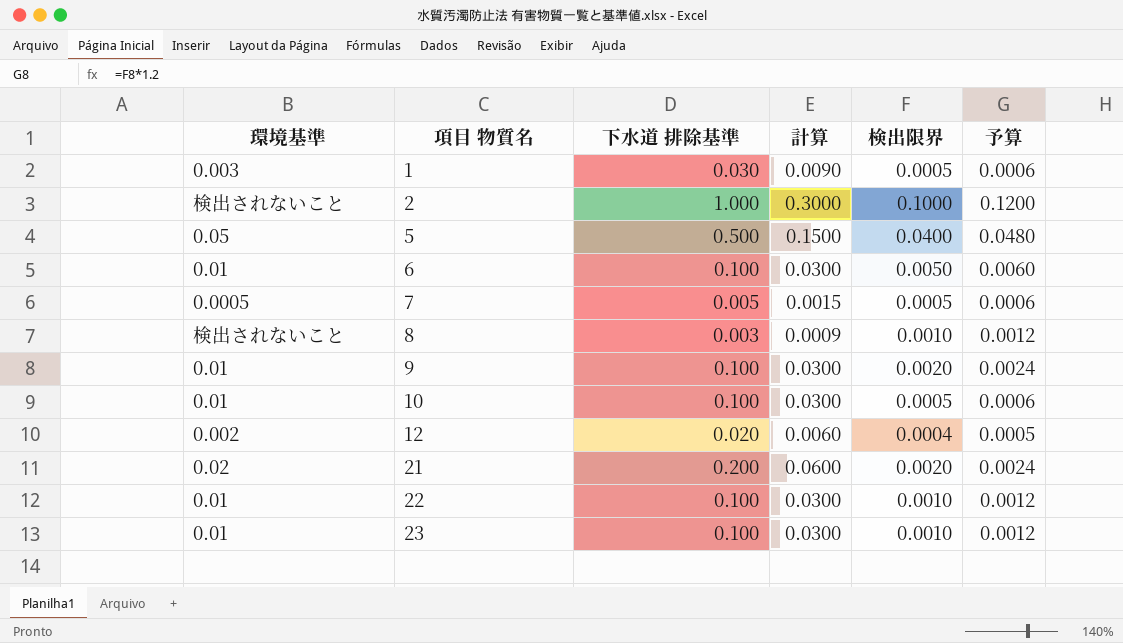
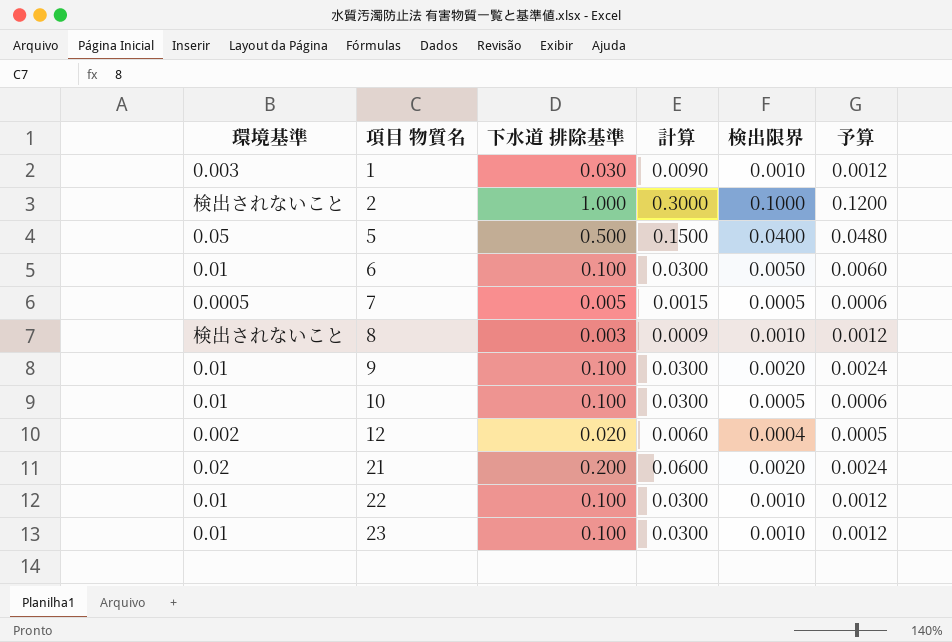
1 | 検出限界: 0.0005 -> 0.0010
1 | 予算: 0.0006 -> 0.0012

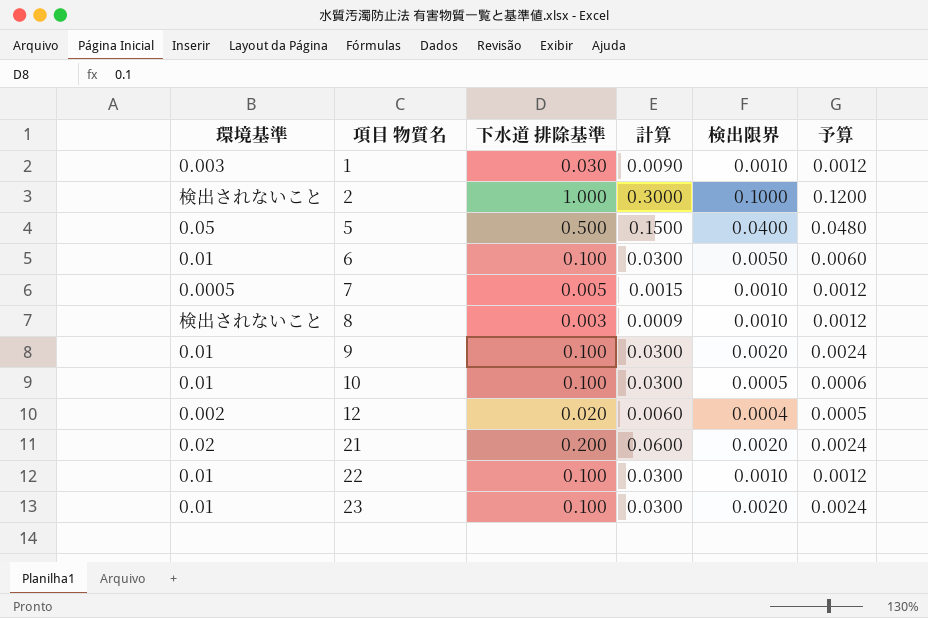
7 | 検出限界: 0.0005 -> 0.0010
7 | 予算: 0.0006 -> 0.0012
23 | 検出限界: 0.0010 -> 0.0020
23 | 予算: 0.0012 -> 0.0024

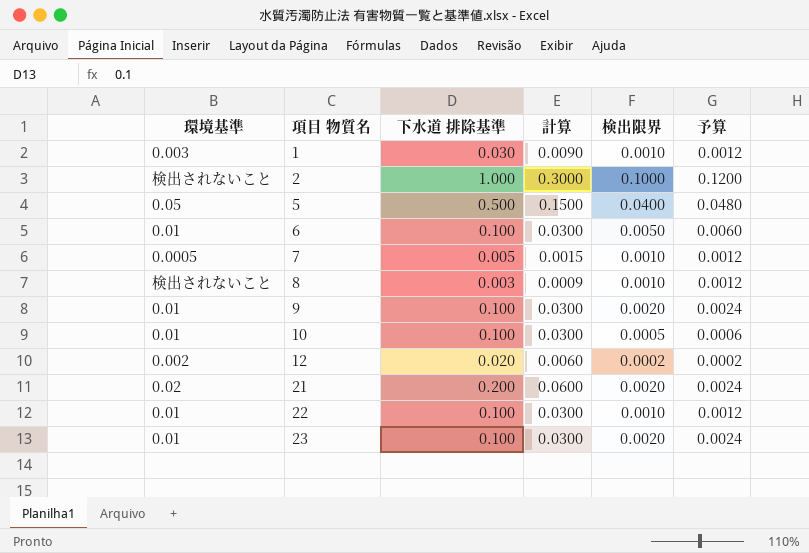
12 | 検出限界: 0.0004 -> 0.0002
12 | 予算: 0.0005 -> 0.0002

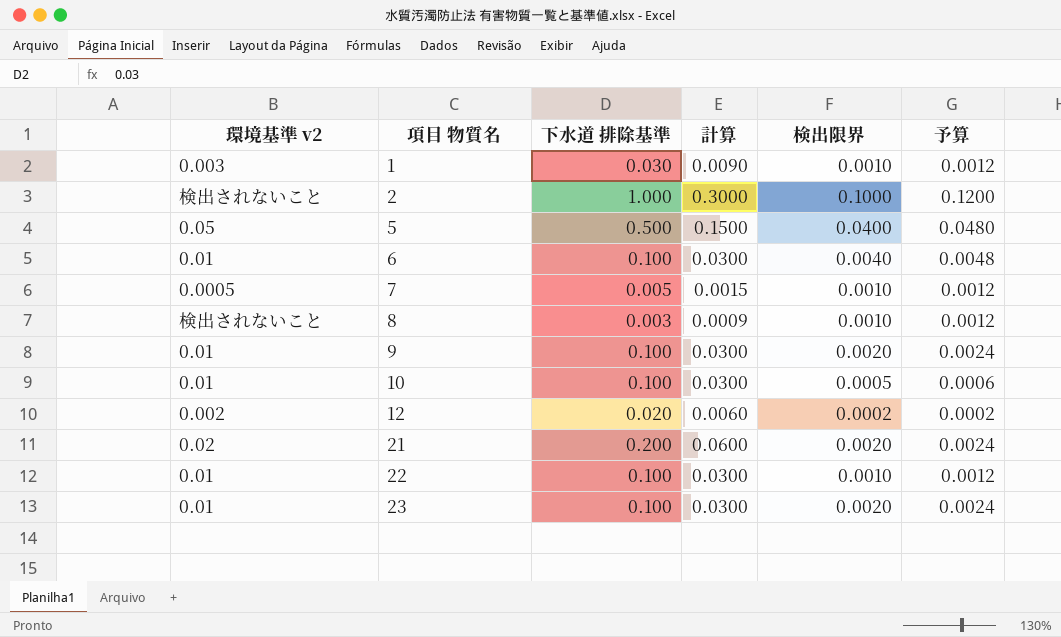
column name: 環境基準 -> 環境基準 v2
6 | 検出限界: 0.0050 -> 0.0040
6 | 予算: 0.0060 -> 0.0048

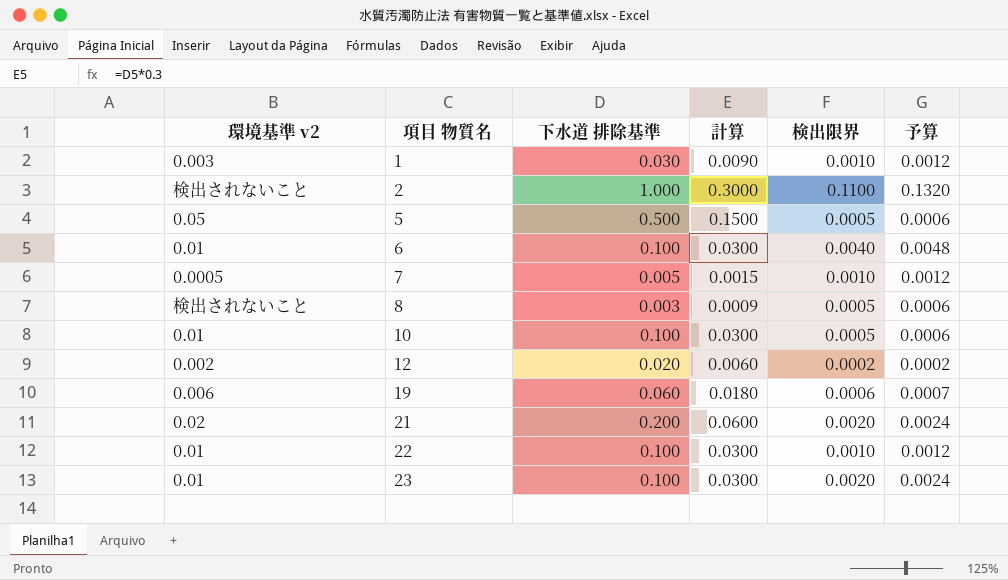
row 9: 0.01 | 0.100 | 0.0300 | 0.0020 | 0.0024 -> none
2 | 検出限界: 0.1000 -> 0.1100
2 | 予算: 0.1200 -> 0.1320
5 | 検出限界: 0.0400 -> 0.0005
5 | 予算: 0.0480 -> 0.0006
8 | 検出限界: 0.0010 -> 0.0005
8 | 予算: 0.0012 -> 0.0006
row 19: none -> 0.006 | 0.060 | 0.0180 | 0.0006 | 0.0007

